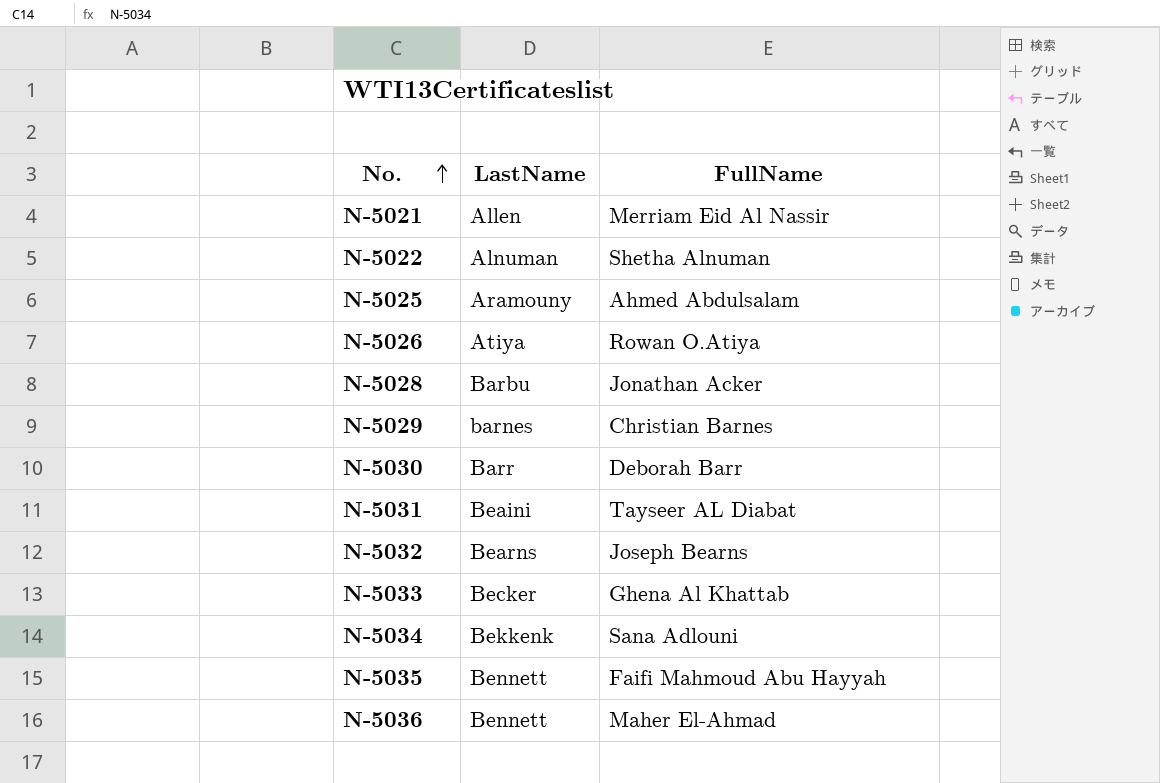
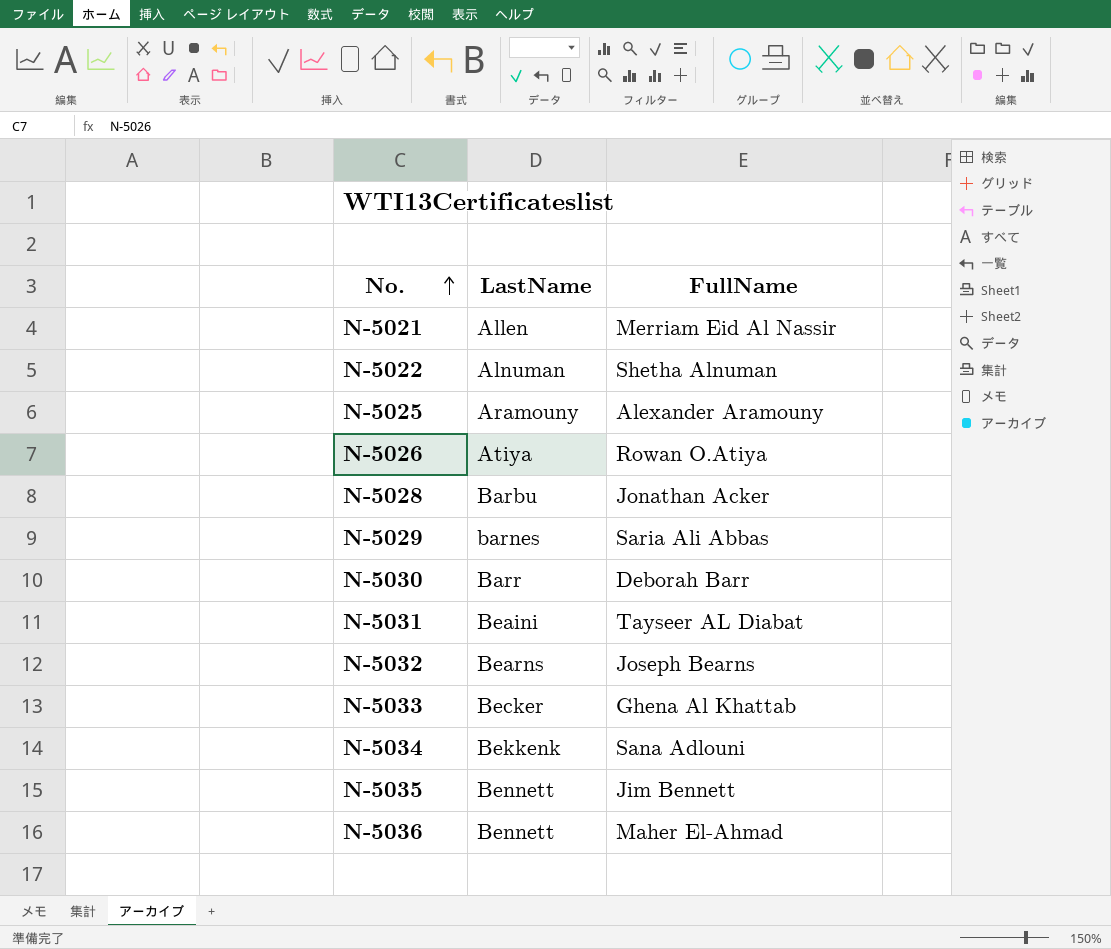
N-5025 | FullName: Ahmed Abdulsalam -> Alexander Aramouny
N-5029 | FullName: Christian Barnes -> Saria Ali Abbas
N-5035 | FullName: Faifi Mahmoud Abu Hayyah -> Jim Bennett

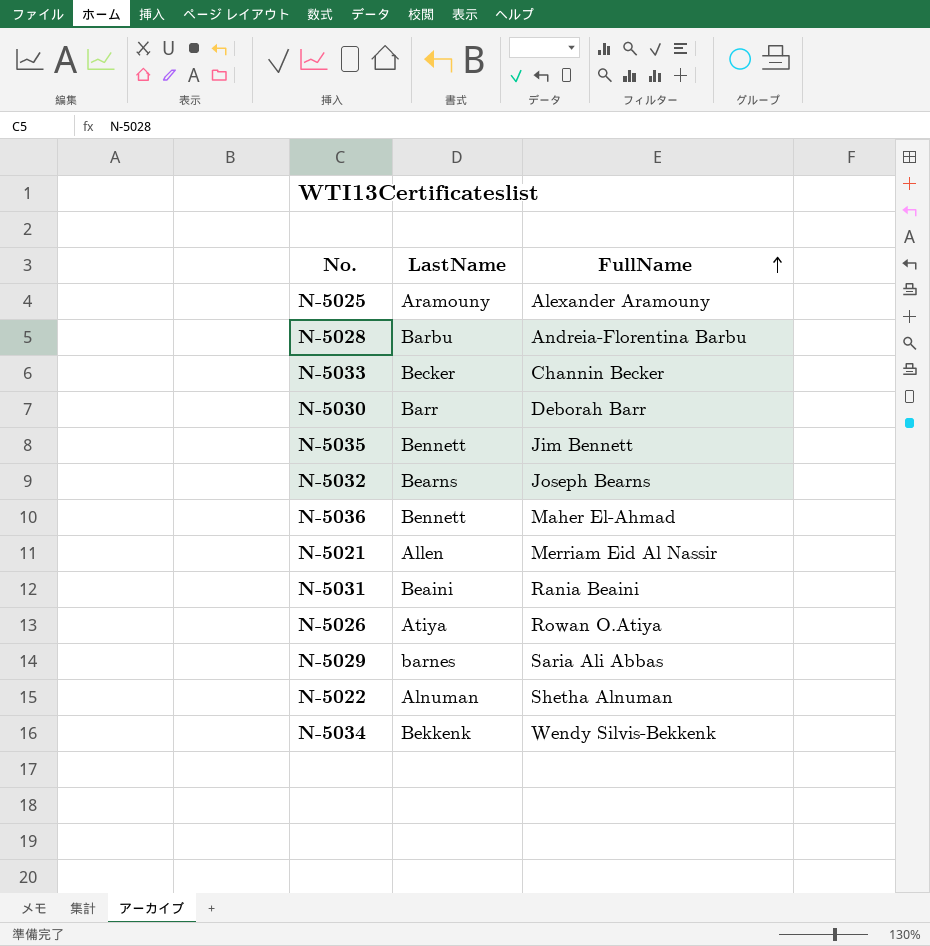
row order: No. ascending -> FullName ascending
N-5028 | FullName: Jonathan Acker -> Andreia-Florentina Barbu
N-5033 | FullName: Ghena Al Khattab -> Channin Becker
N-5031 | FullName: Tayseer AL Diabat -> Rania Beaini
N-5034 | FullName: Sana Adlouni -> Wendy Silvis-Bekkenk

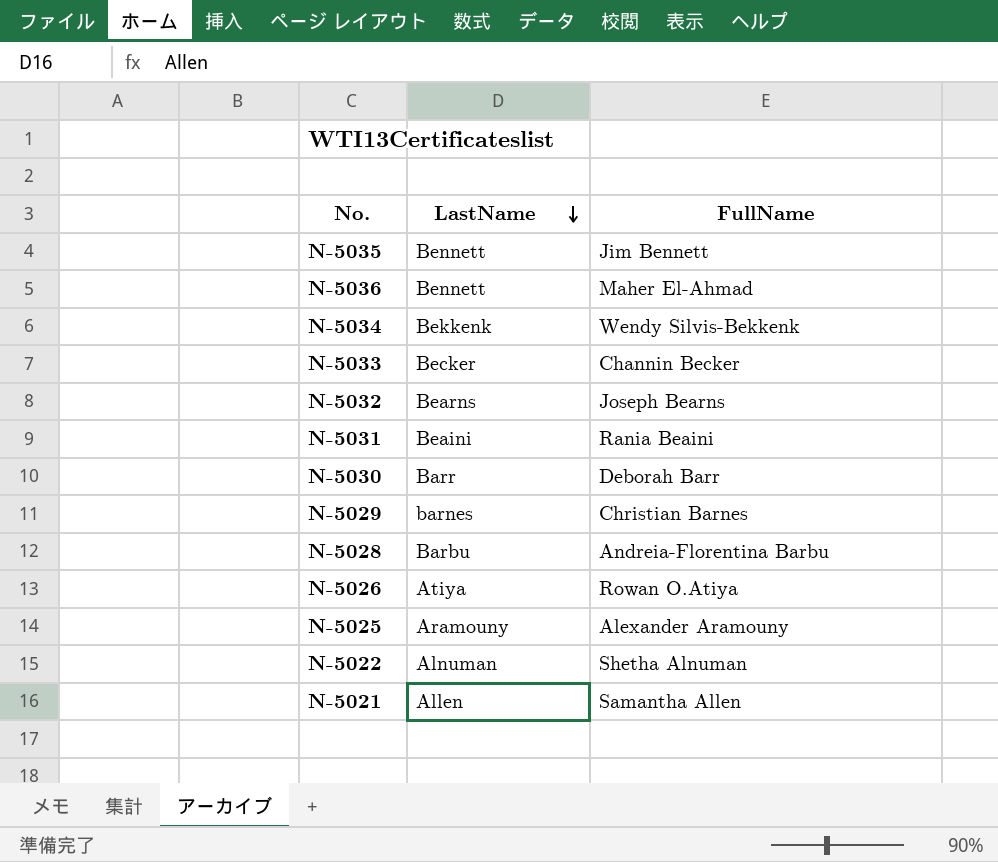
row order: FullName ascending -> LastName descending
N-5029 | FullName: Saria Ali Abbas -> Christian Barnes
N-5021 | FullName: Merriam Eid Al Nassir -> Samantha Allen

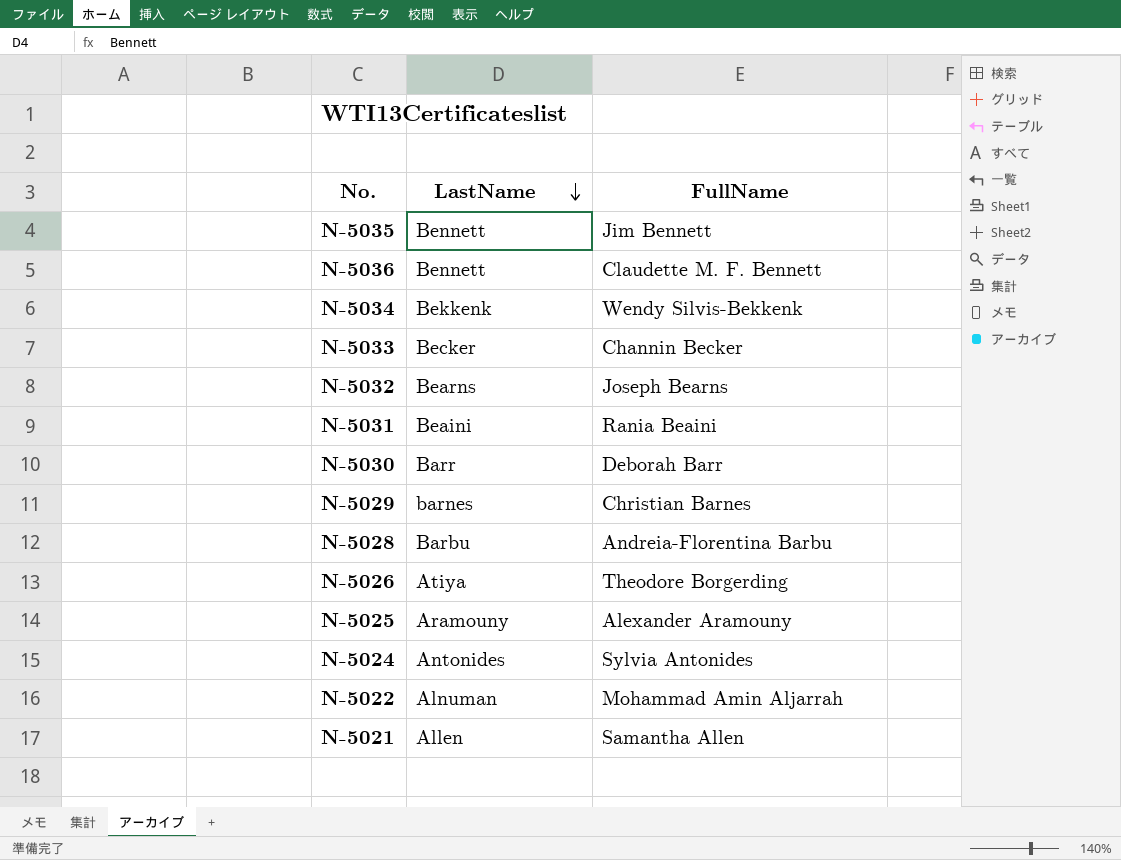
N-5036 | FullName: Maher El-Ahmad -> Claudette M. F. Bennett
N-5026 | FullName: Rowan O.Atiya -> Theodore Borgerding
row N-5024: none -> Antonides | Sylvia Antonides
N-5022 | FullName: Shetha Alnuman -> Mohammad Amin Aljarrah

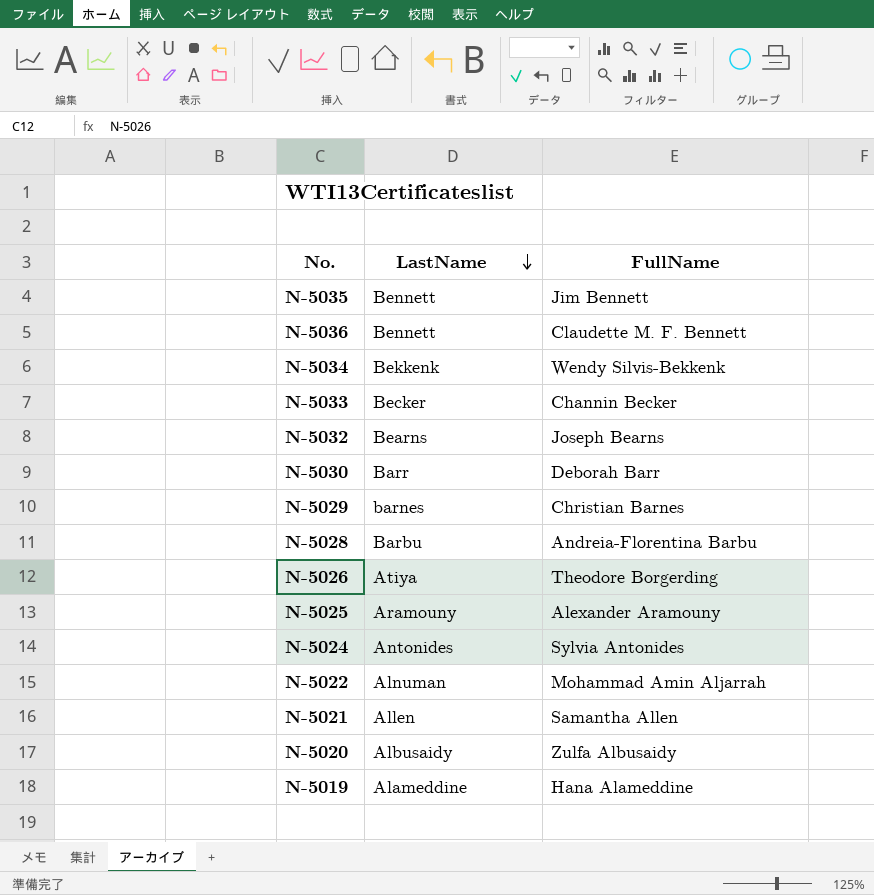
row N-5031: Beaini | Rania Beaini -> none
row N-5020: none -> Albusaidy | Zulfa Albusaidy
row N-5019: none -> Alameddine | Hana Alameddine

